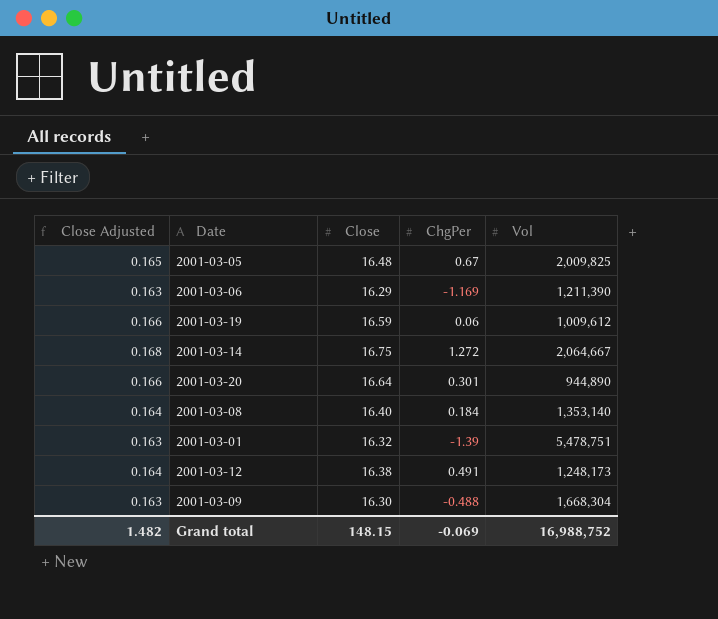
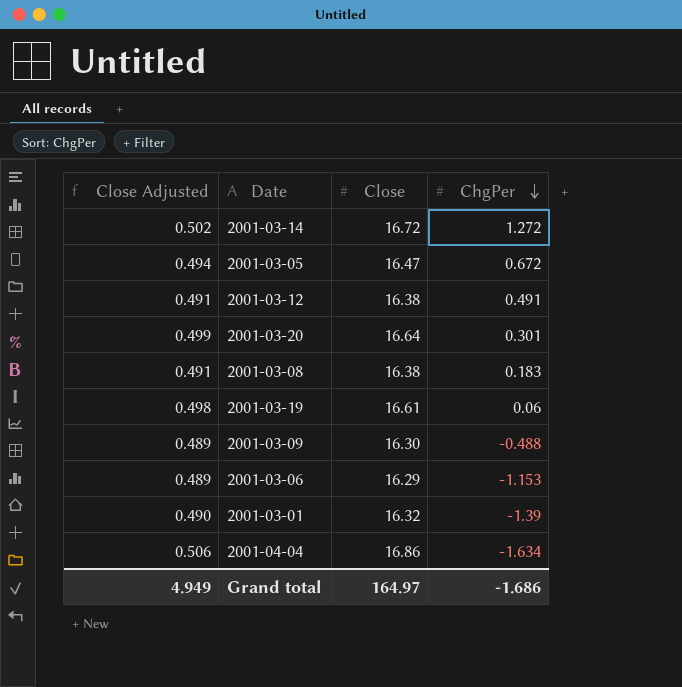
row order: none -> ChgPer descending
column Vol | position: 5 -> none
column Close Adjusted | formula: [Close] * 0.01 -> [Close] * 0.03
2001-03-14 | Close: 16.75 -> 16.72
2001-03-05 | Close: 16.48 -> 16.47
2001-03-05 | ChgPer: 0.67 -> 0.672
2001-03-08 | Close: 16.40 -> 16.38
2001-03-08 | ChgPer: 0.184 -> 0.183
2001-03-19 | Close: 16.59 -> 16.61
2001-03-06 | ChgPer: -1.169 -> -1.153
row 2001-04-04: none -> 0.506 | 16.86 | -1.634
Grand total | Close Adjusted: 1.482 -> 4.949
Grand total | Close: 148.15 -> 164.97
Grand total | ChgPer: -0.069 -> -1.686

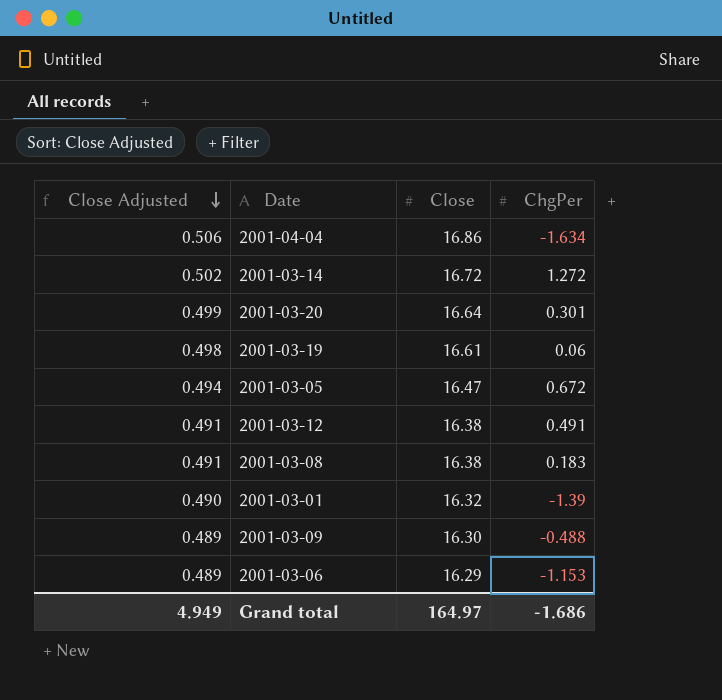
row order: ChgPer descending -> Close Adjusted descending

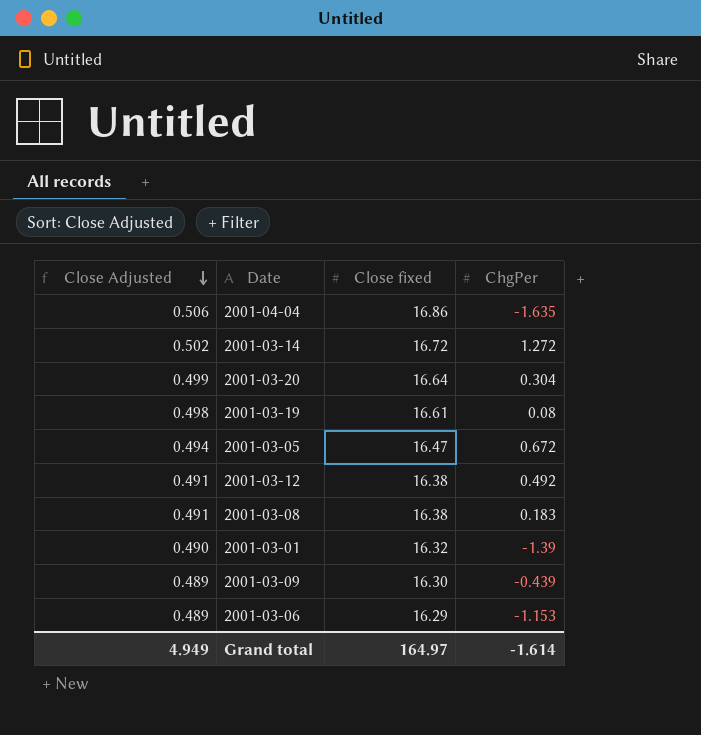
column name: Close -> Close fixed
2001-04-04 | ChgPer: -1.634 -> -1.635
2001-03-20 | ChgPer: 0.301 -> 0.304
2001-03-19 | ChgPer: 0.06 -> 0.08
2001-03-12 | ChgPer: 0.491 -> 0.492
2001-03-09 | ChgPer: -0.488 -> -0.439
Grand total | ChgPer: -1.686 -> -1.614

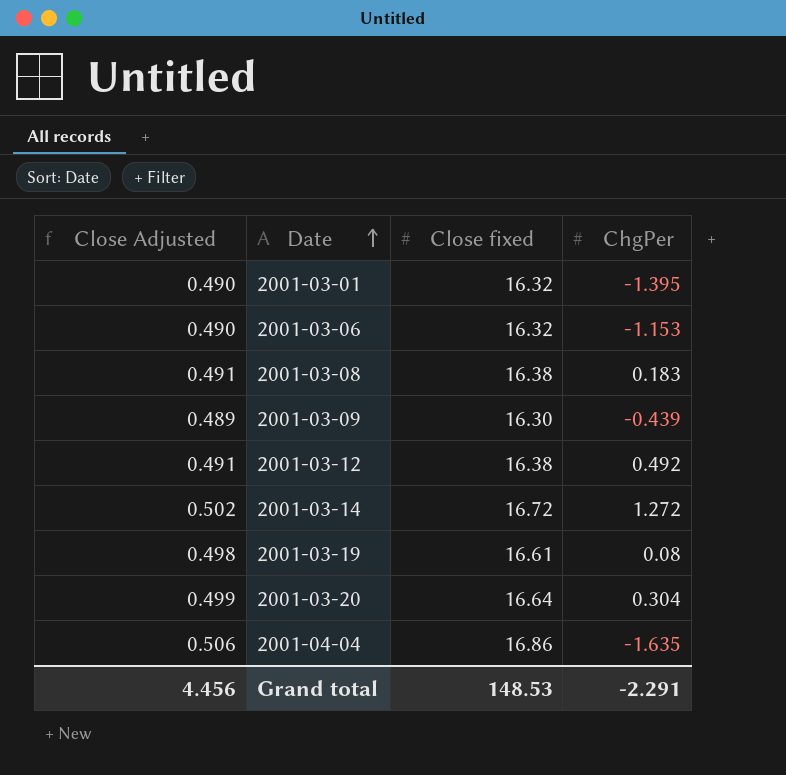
row order: Close Adjusted descending -> Date ascending
row 2001-03-05: 0.494 | 16.47 | 0.672 -> none
2001-03-01 | ChgPer: -1.39 -> -1.395
2001-03-06 | Close Adjusted: 0.489 -> 0.490
2001-03-06 | Close fixed: 16.29 -> 16.32
Grand total | Close Adjusted: 4.949 -> 4.456
Grand total | Close fixed: 164.97 -> 148.53
Grand total | ChgPer: -1.614 -> -2.291

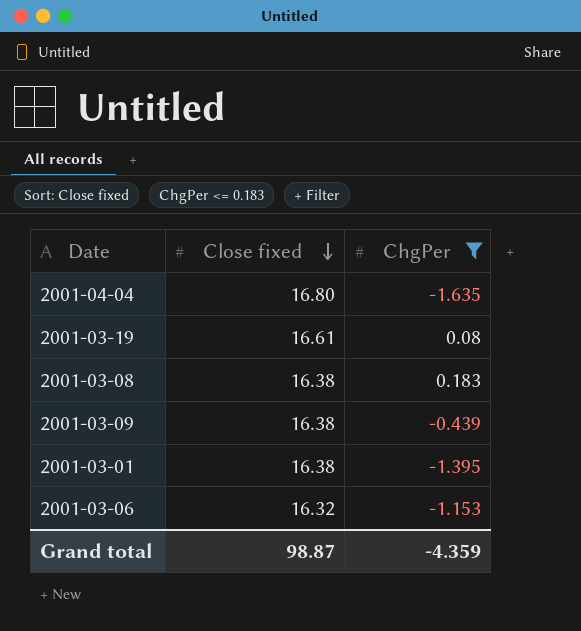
filter: none -> ChgPer <= 0.183
row order: Date ascending -> Close fixed descending
column Close Adjusted | formula: [Close fixed] * 0.03 -> none
2001-04-04 | Close fixed: 16.86 -> 16.80
2001-03-09 | Close fixed: 16.30 -> 16.38
2001-03-01 | Close fixed: 16.32 -> 16.38
Grand total | Close fixed: 148.53 -> 98.87
Grand total | ChgPer: -2.291 -> -4.359

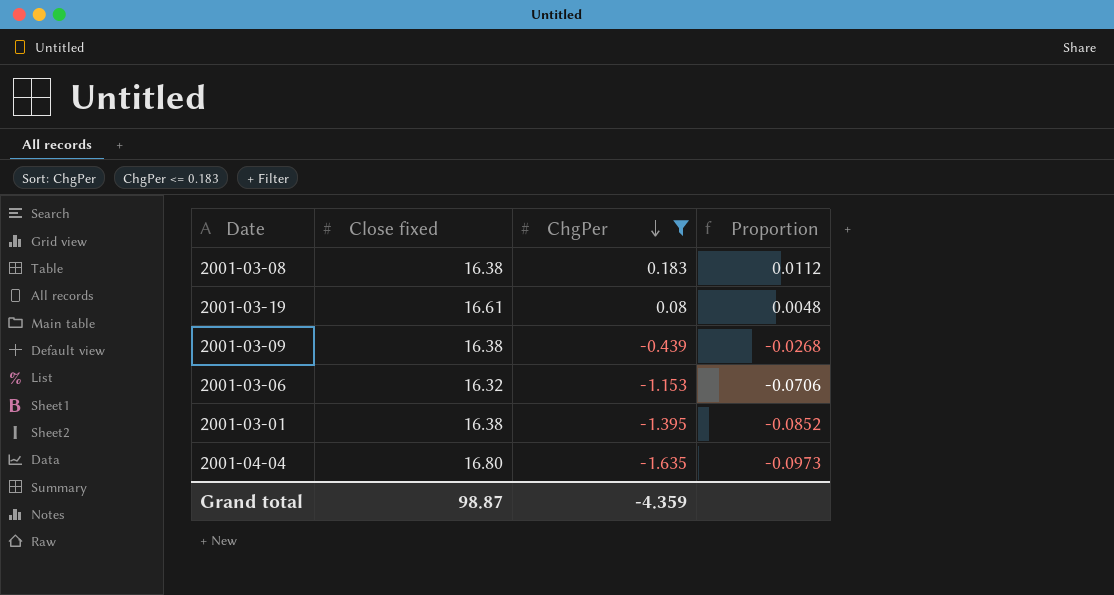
row order: Close fixed descending -> ChgPer descending
column Proportion | formula: none -> [ChgPer] / [Close fixed]

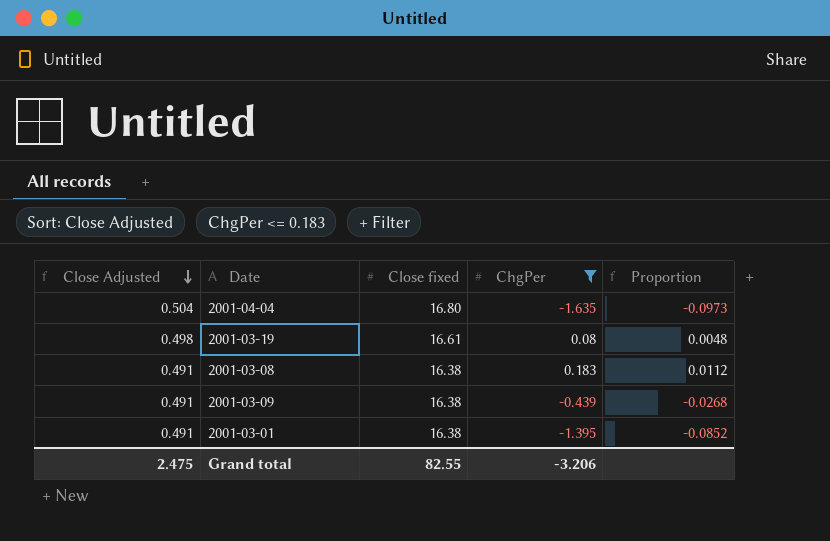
row order: ChgPer descending -> Close Adjusted descending
column Close Adjusted | formula: none -> [Close fixed] * 0.03
row 2001-03-06: 16.32 | -1.153 | -0.0706 -> none
Grand total | Close fixed: 98.87 -> 82.55
Grand total | ChgPer: -4.359 -> -3.206

